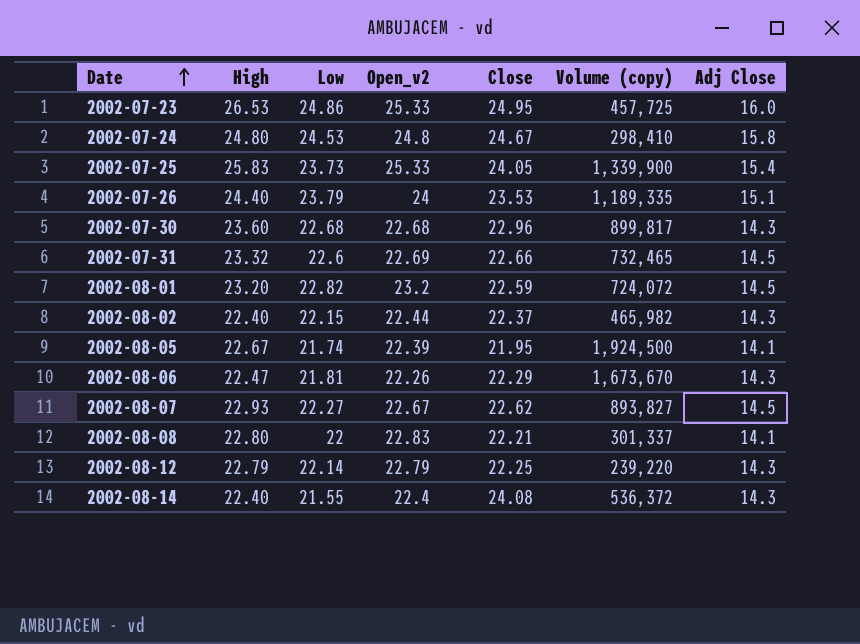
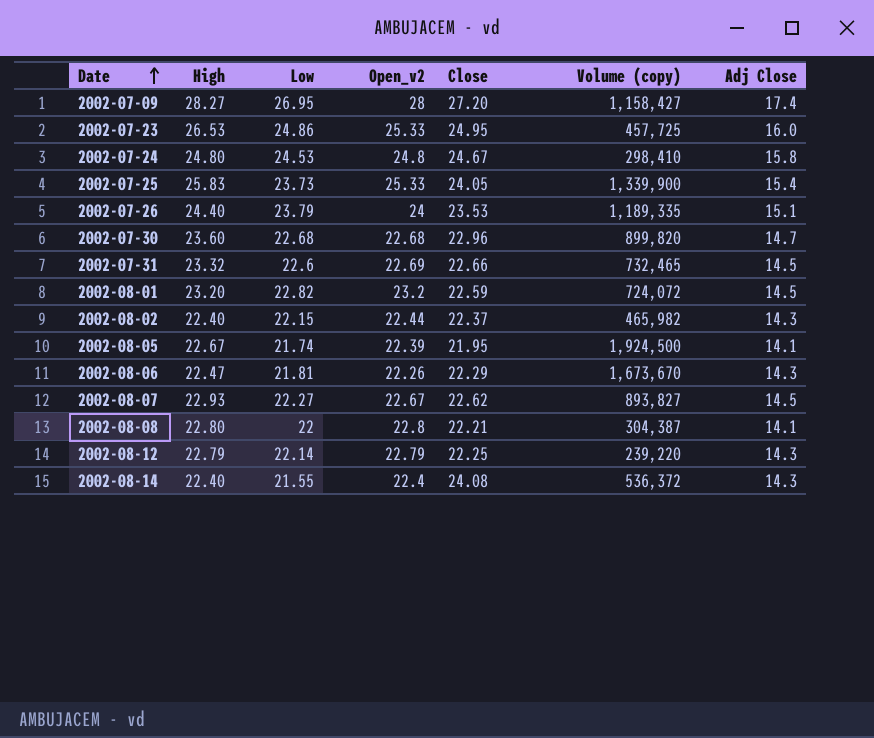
row 2002-07-09: none -> 28.27 | 26.95 | 28 | 27.20 | 1,158,427 | 17.4
2002-07-30 | Volume (copy): 899,817 -> 899,820
2002-07-30 | Adj Close: 14.3 -> 14.7
2002-08-08 | Open_v2: 22.83 -> 22.8
2002-08-08 | Volume (copy): 301,337 -> 304,387

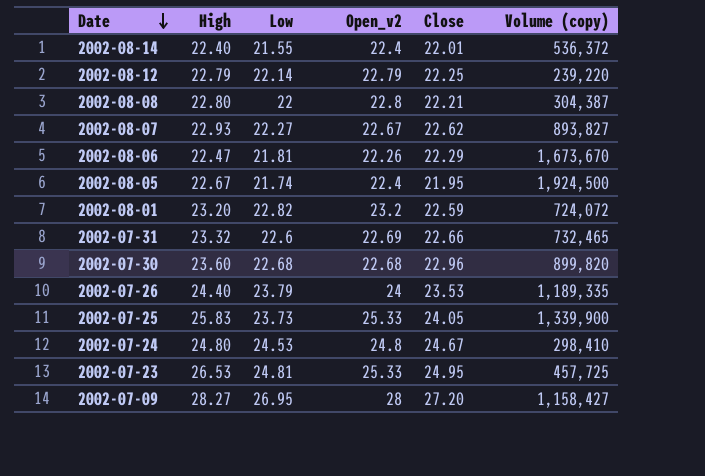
row order: Date ascending -> Date descending
column Adj Close | position: 7 -> none
row 2002-08-02: 22.40 | 22.15 | 22.44 | 22.37 | 465,982 | 14.3 -> none
2002-08-14 | Close: 24.08 -> 22.01
2002-08-05 | Open_v2: 22.39 -> 22.4
2002-07-23 | Low: 24.86 -> 24.81

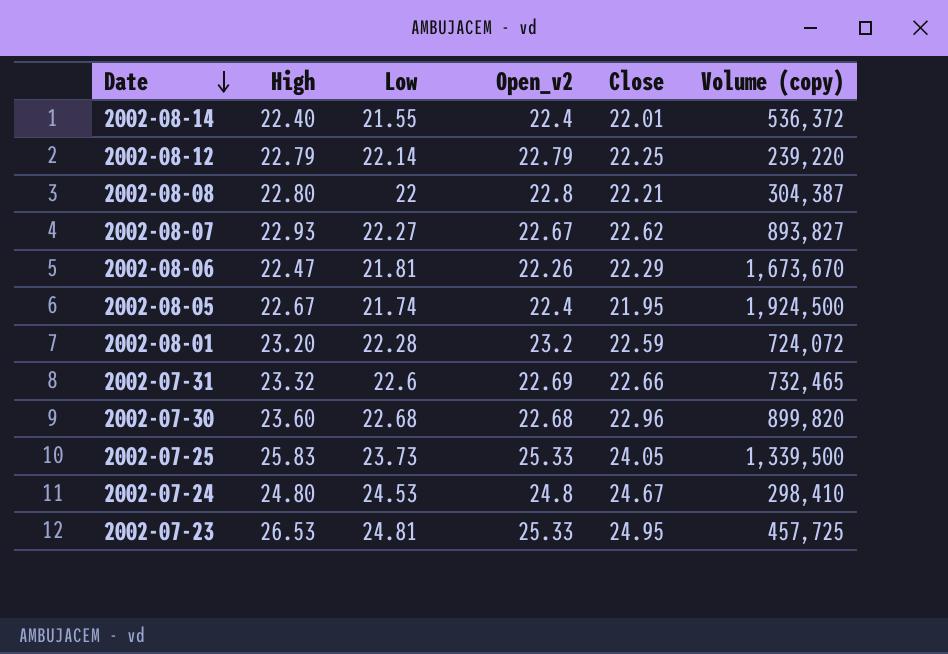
row 2002-07-26: 24.40 | 23.79 | 24 | 23.53 | 1,189,335 -> none
row 2002-07-09: 28.27 | 26.95 | 28 | 27.20 | 1,158,427 -> none
2002-08-01 | Low: 22.82 -> 22.28
2002-07-25 | Volume (copy): 1,339,900 -> 1,339,500

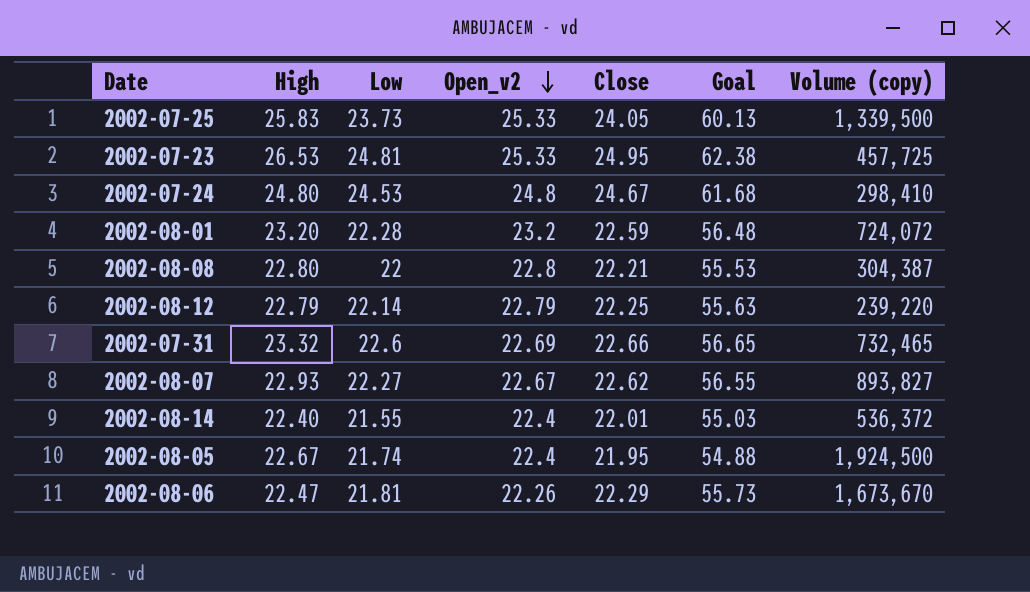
row order: Date descending -> Open_v2 descending
column Goal | formula: none -> [Close] * 2.5
row 2002-07-30: 23.60 | 22.68 | 22.68 | 22.96 | 899,820 -> none

